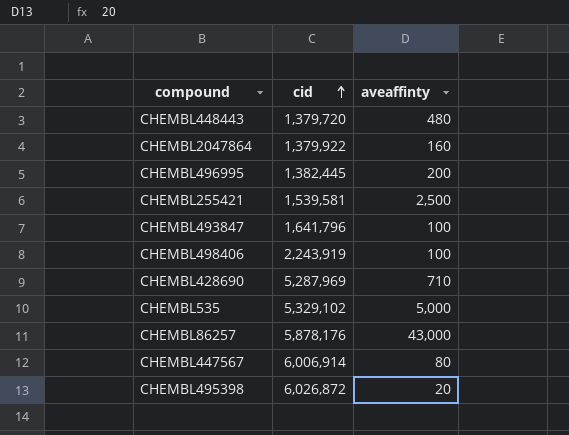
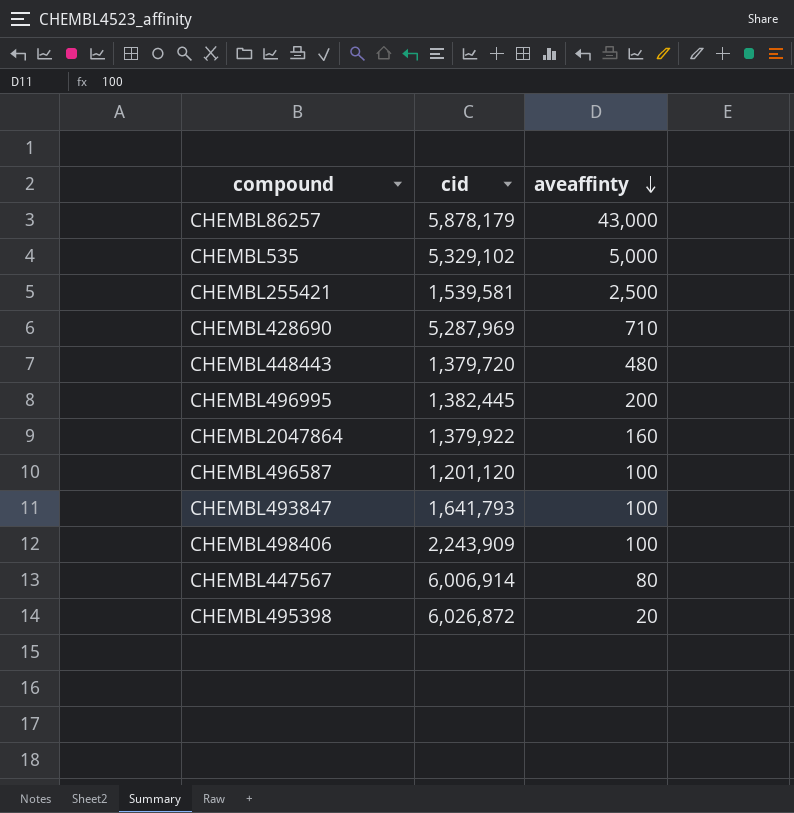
row order: cid ascending -> aveaffinty descending
CHEMBL86257 | cid: 5,878,176 -> 5,878,179
row CHEMBL496587: none -> 1,201,120 | 100
CHEMBL493847 | cid: 1,641,796 -> 1,641,793
CHEMBL498406 | cid: 2,243,919 -> 2,243,909

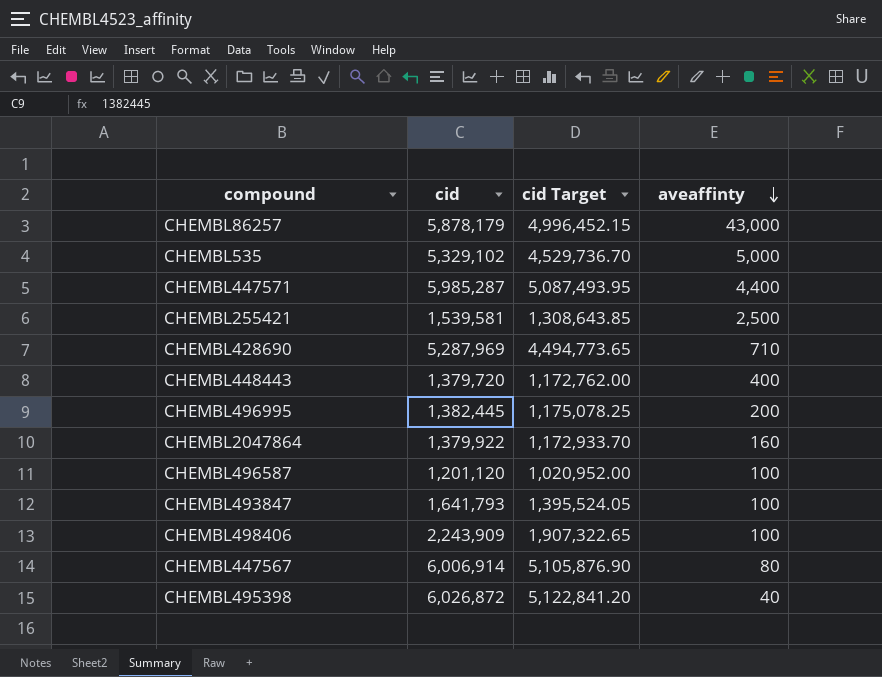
column cid Target | formula: none -> [cid] * 0.85
row CHEMBL447571: none -> 5,985,287 | 5,087,493.95 | 4,400
CHEMBL448443 | aveaffinty: 480 -> 400
CHEMBL495398 | aveaffinty: 20 -> 40

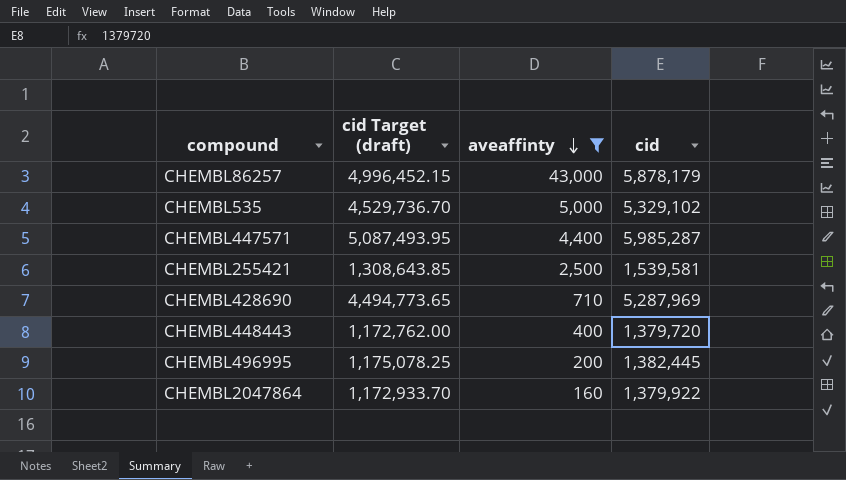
filter: none -> aveaffinty >= 160
column name: cid Target -> cid Target (draft)
column cid | position: 2 -> 4

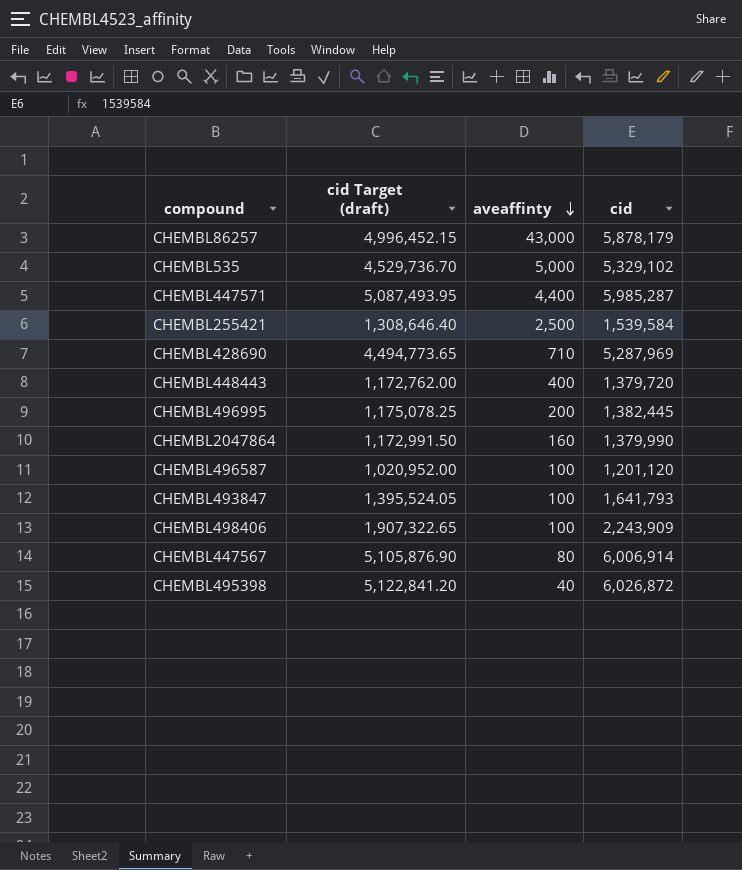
filter: aveaffinty >= 160 -> none
CHEMBL255421 | cid Target (draft): 1,308,643.85 -> 1,308,646.40
CHEMBL255421 | cid: 1,539,581 -> 1,539,584
CHEMBL2047864 | cid Target (draft): 1,172,933.70 -> 1,172,991.50
CHEMBL2047864 | cid: 1,379,922 -> 1,379,990

